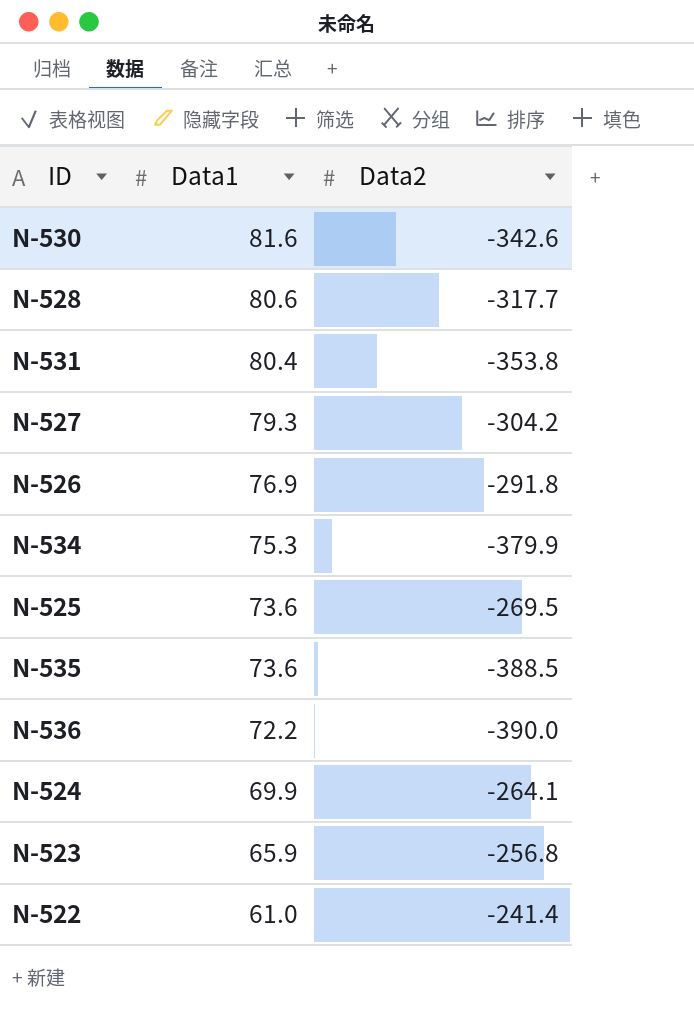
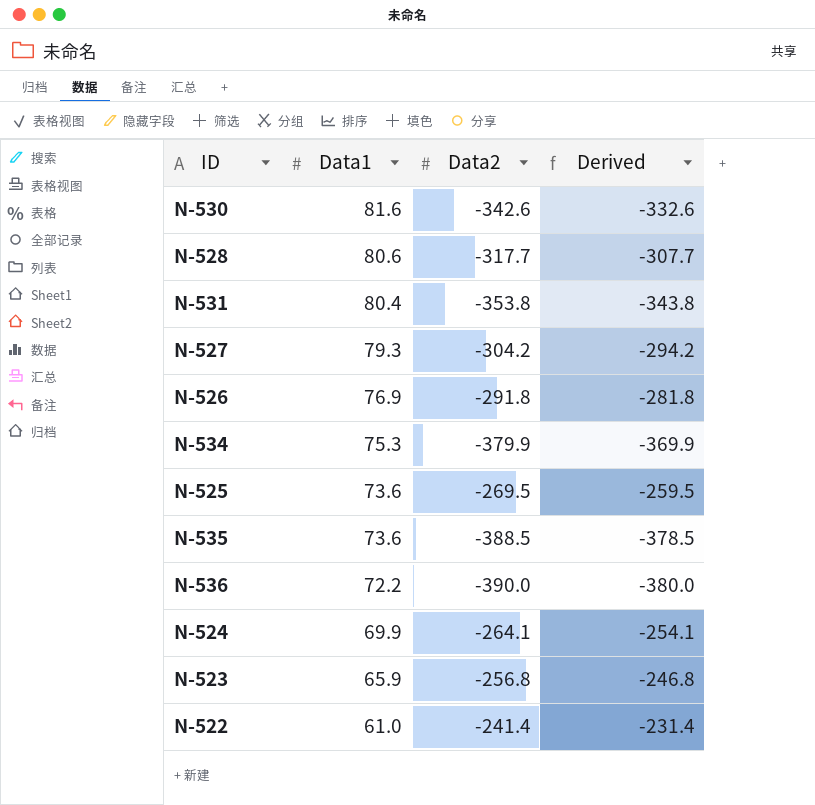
column Derived | formula: none -> [Data2] + 10

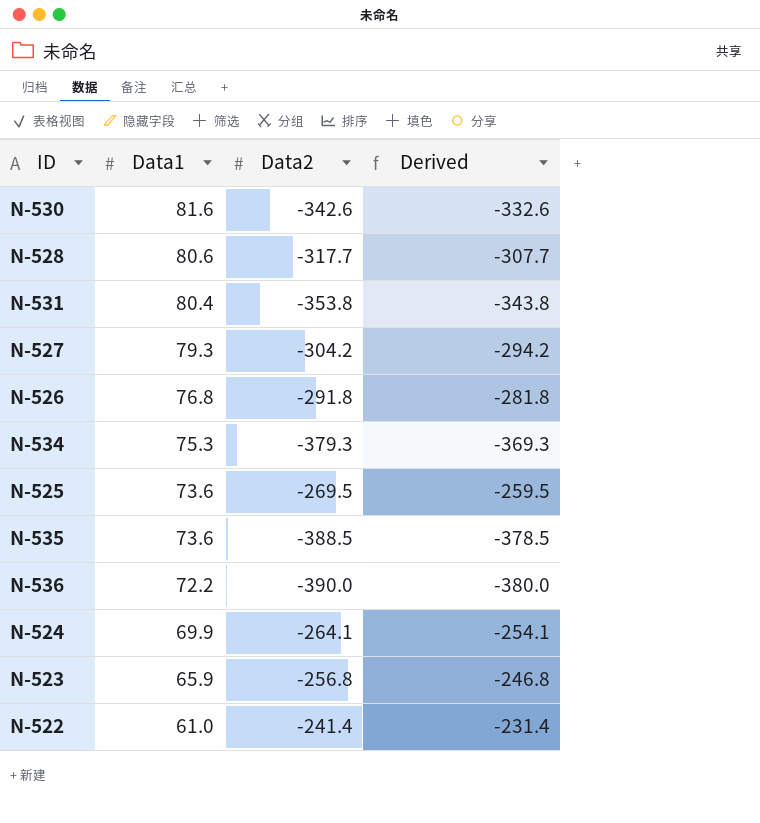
N-526 | Data1: 76.9 -> 76.8
N-534 | Data2: -379.9 -> -379.3
N-534 | Derived: -369.9 -> -369.3

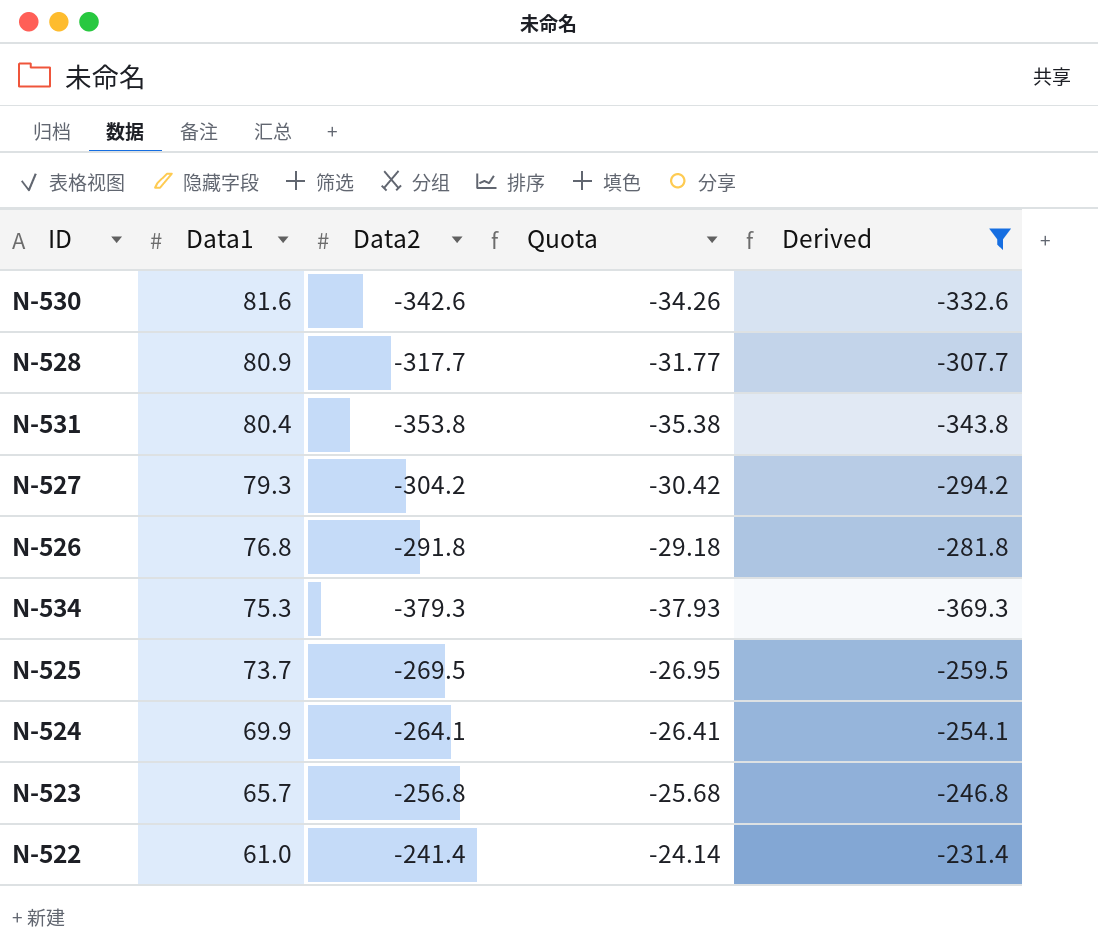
filter: none -> Derived >= -369.3
column Quota | formula: none -> [Data2] * 0.1
N-528 | Data1: 80.6 -> 80.9
N-525 | Data1: 73.6 -> 73.7
N-523 | Data1: 65.9 -> 65.7

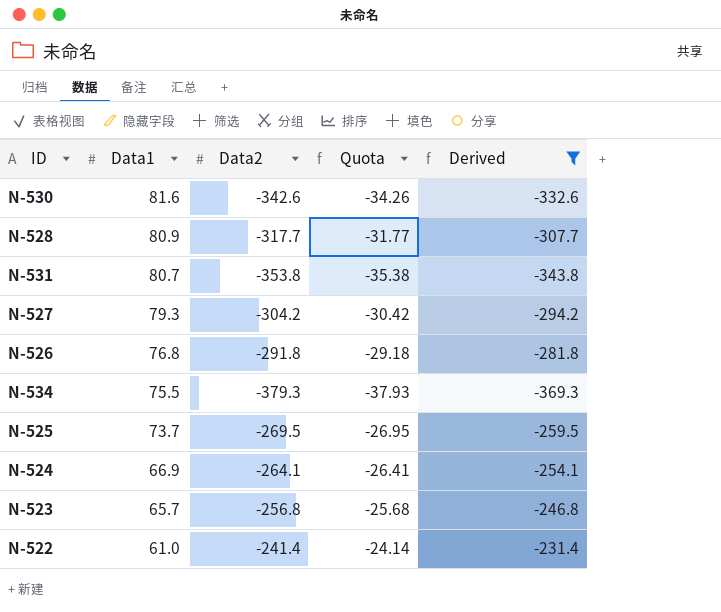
N-531 | Data1: 80.4 -> 80.7
N-534 | Data1: 75.3 -> 75.5
N-524 | Data1: 69.9 -> 66.9

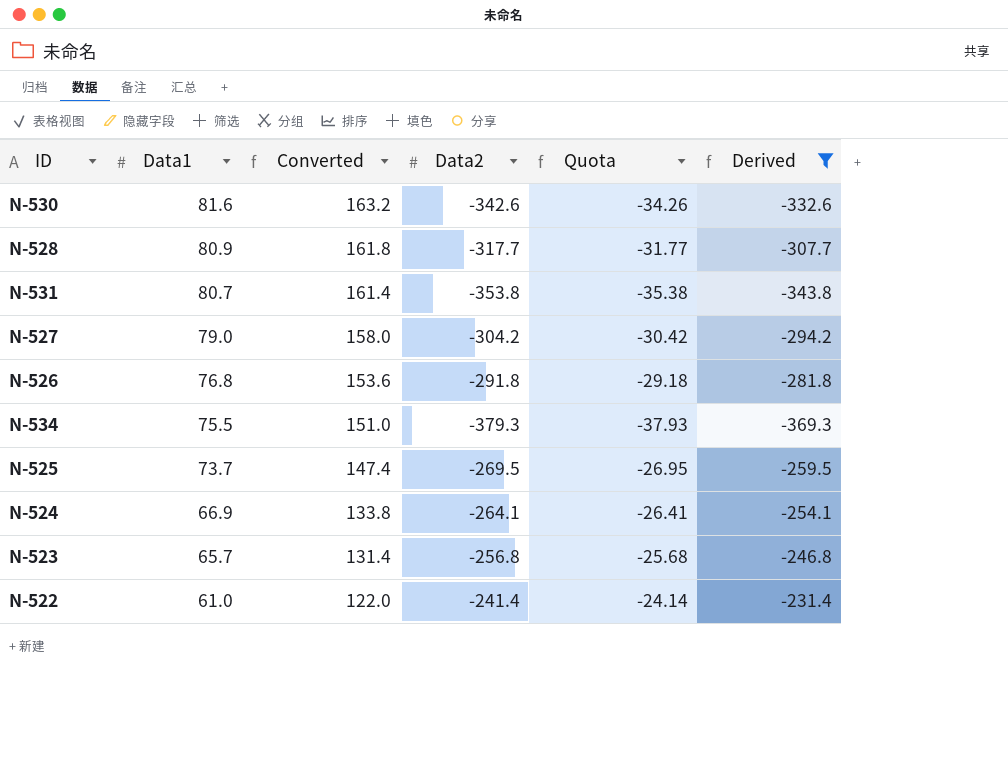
column Converted | formula: none -> [Data1] * 2
N-527 | Data1: 79.3 -> 79.0

